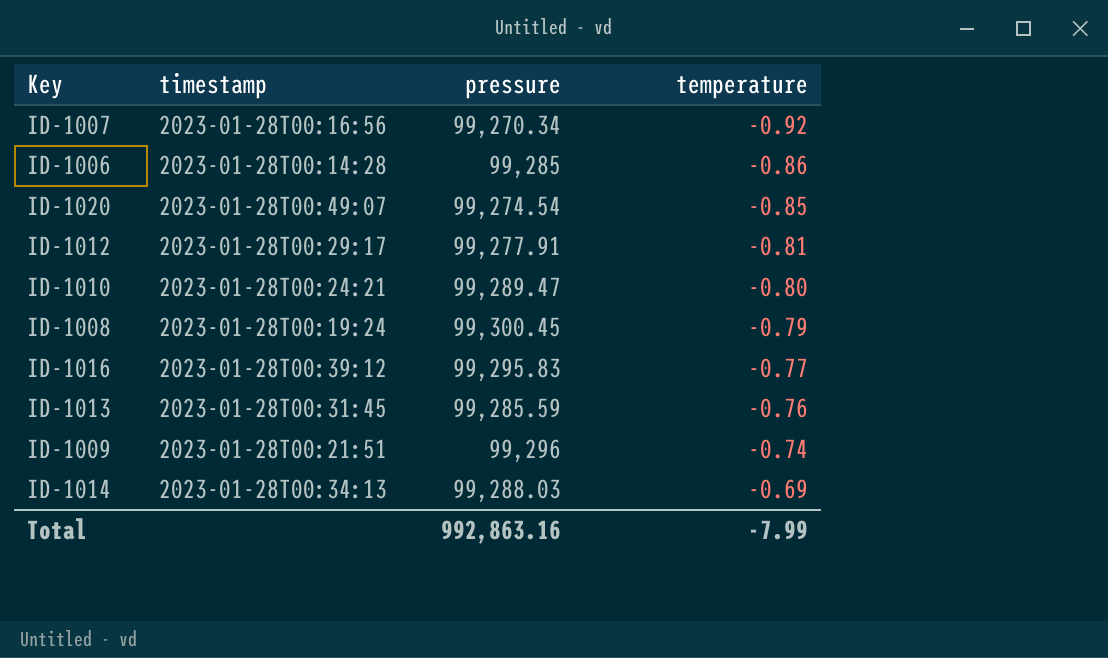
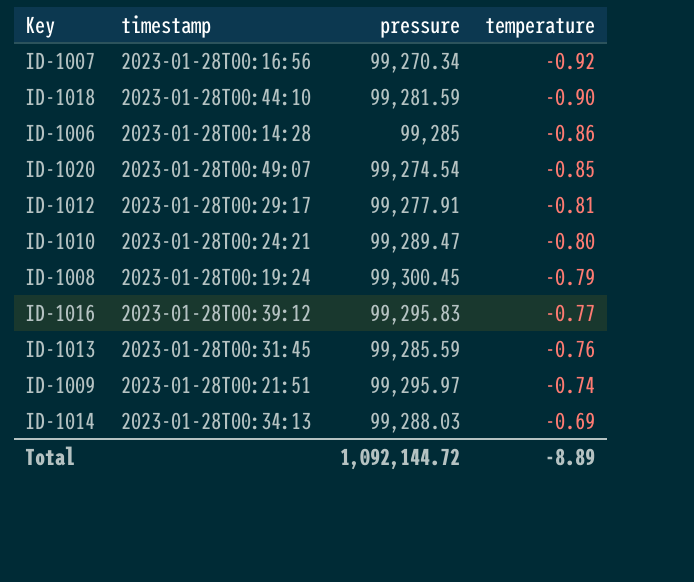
row ID-1018: none -> 2023-01-28T00:44:10 | 99,281.59 | -0.90
ID-1009 | pressure: 99,296 -> 99,295.97
Total | pressure: 992,863.16 -> 1,092,144.72
Total | temperature: -7.99 -> -8.89

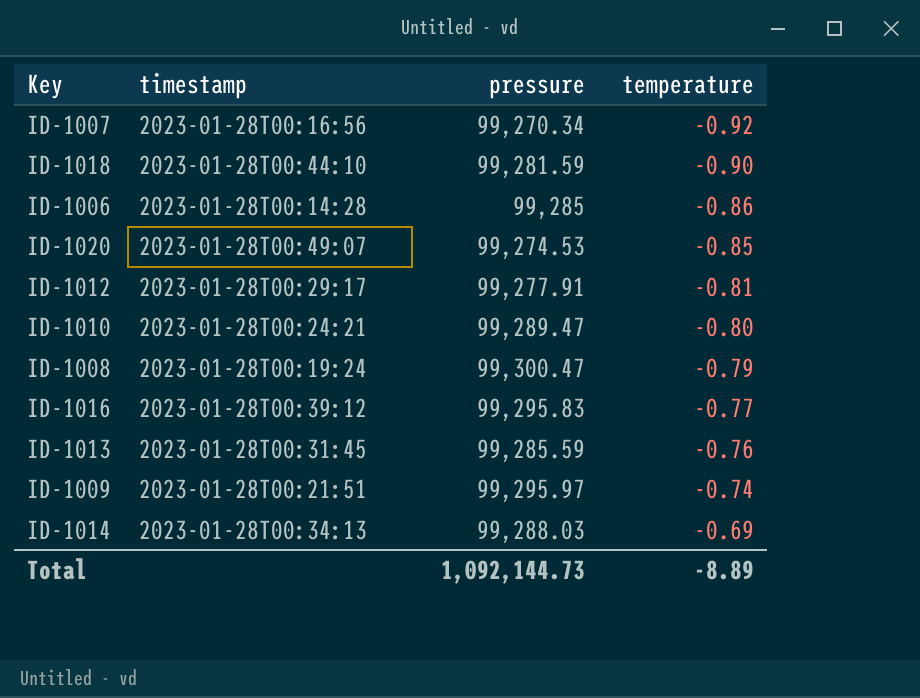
ID-1020 | pressure: 99,274.54 -> 99,274.53
ID-1008 | pressure: 99,300.45 -> 99,300.47
Total | pressure: 1,092,144.72 -> 1,092,144.73

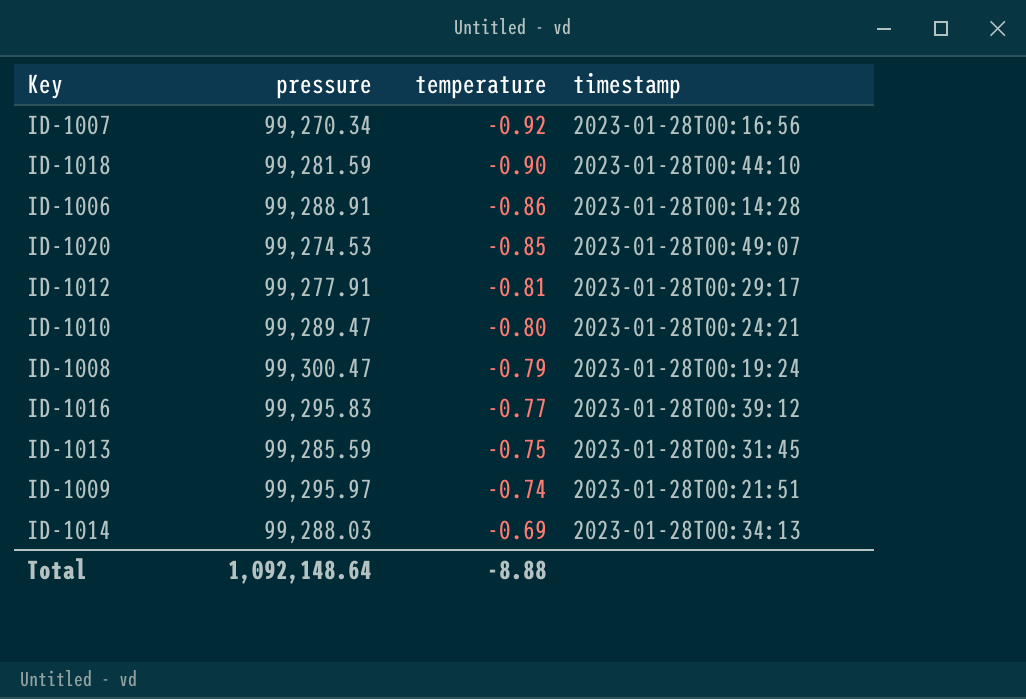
column timestamp | position: 2 -> 4
ID-1006 | pressure: 99,285 -> 99,288.91
ID-1013 | temperature: -0.76 -> -0.75
Total | pressure: 1,092,144.73 -> 1,092,148.64
Total | temperature: -8.89 -> -8.88

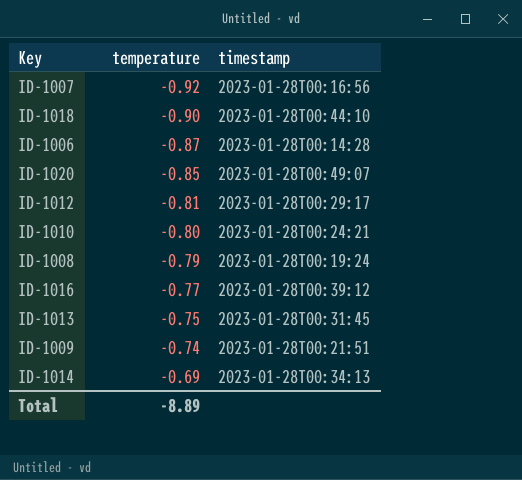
column pressure | position: 2 -> none
ID-1006 | temperature: -0.86 -> -0.87
Total | temperature: -8.88 -> -8.89

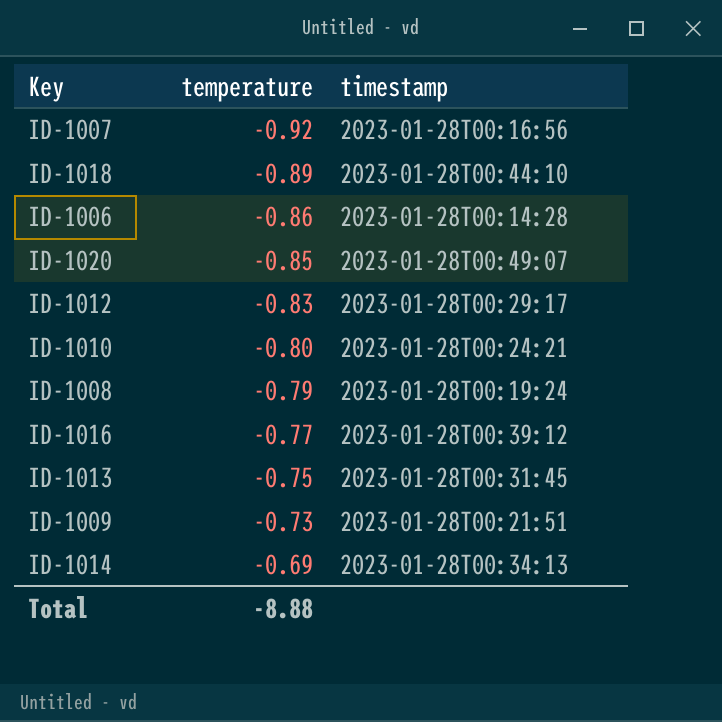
ID-1018 | temperature: -0.90 -> -0.89
ID-1006 | temperature: -0.87 -> -0.86
ID-1012 | temperature: -0.81 -> -0.83
ID-1009 | temperature: -0.74 -> -0.73
Total | temperature: -8.89 -> -8.88

